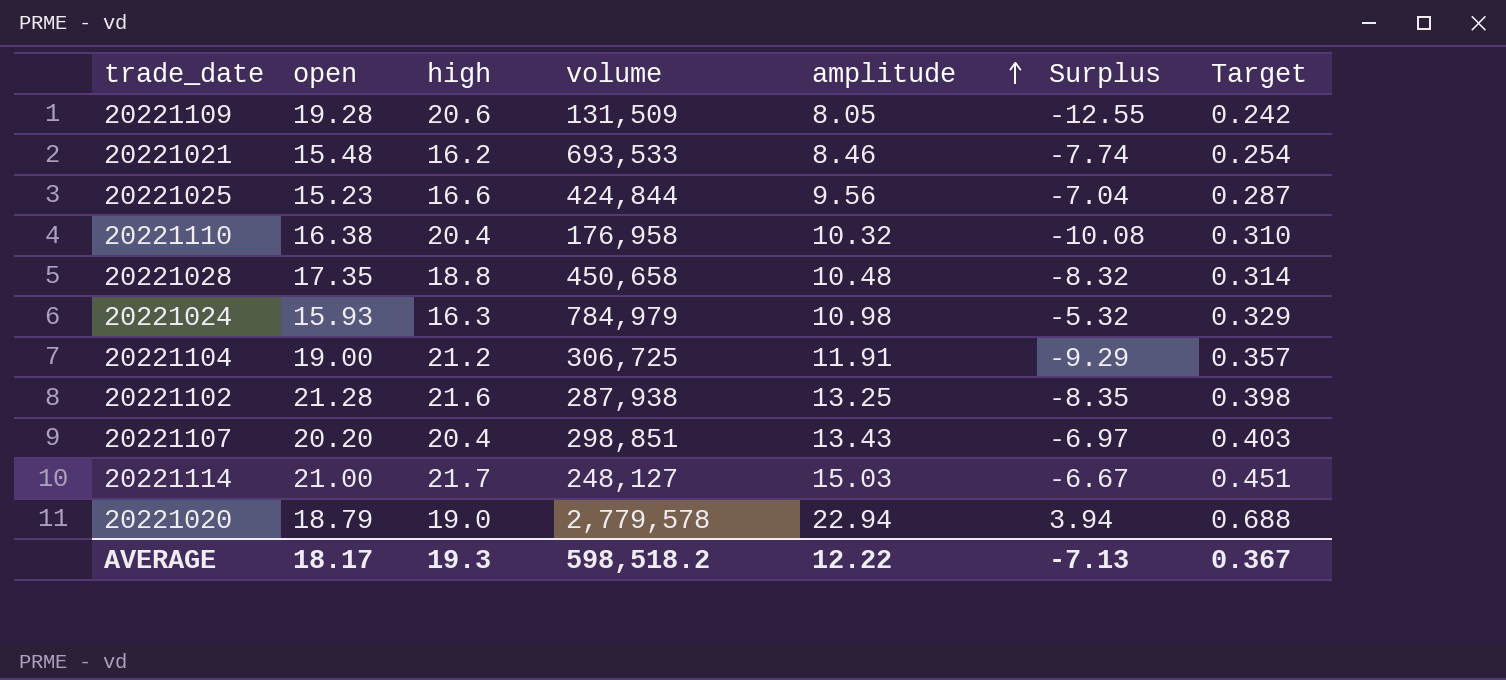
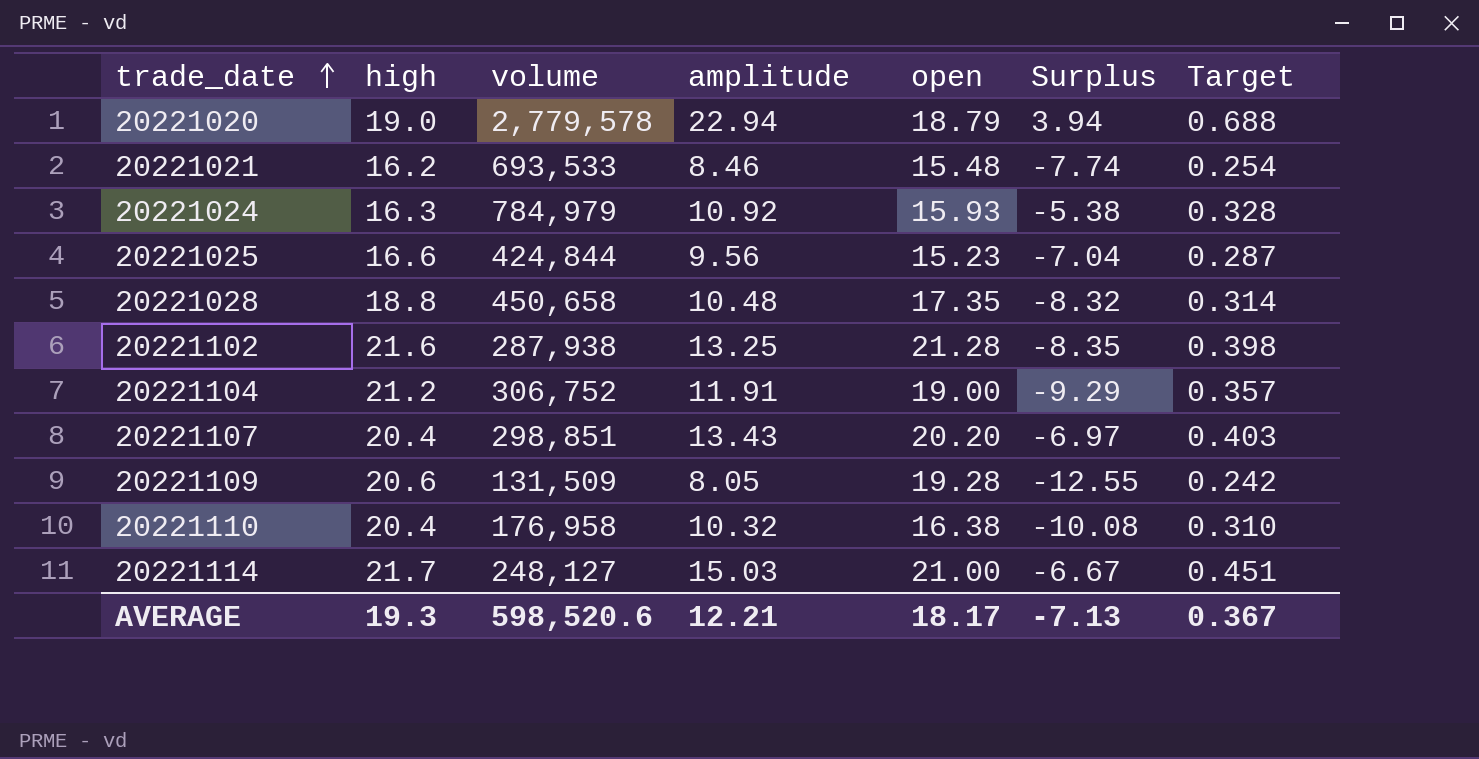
row order: amplitude ascending -> trade_date ascending
column open | position: 2 -> 5
20221024 | amplitude: 10.98 -> 10.92
20221024 | Surplus: -5.32 -> -5.38
20221024 | Target: 0.329 -> 0.328
20221104 | volume: 306,725 -> 306,752
AVERAGE | volume: 598,518.2 -> 598,520.6
AVERAGE | amplitude: 12.22 -> 12.21

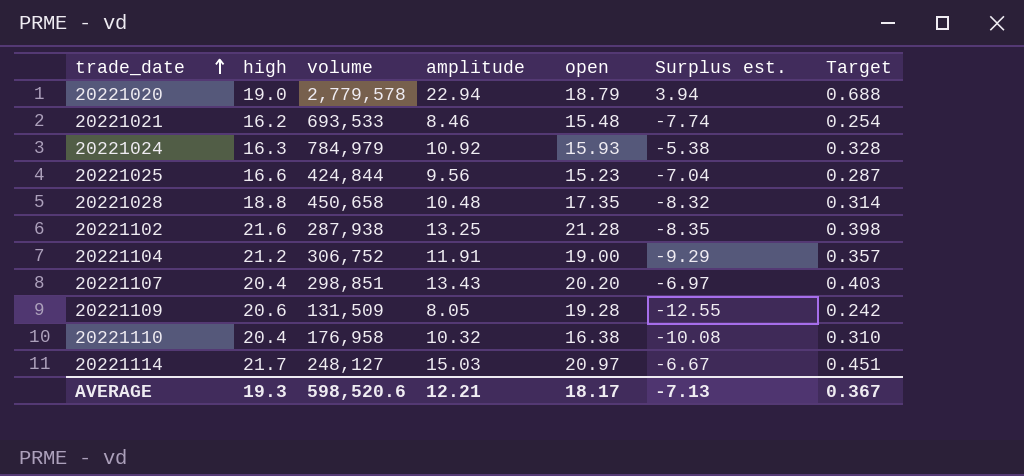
column name: Surplus -> Surplus est.
20221114 | open: 21.00 -> 20.97

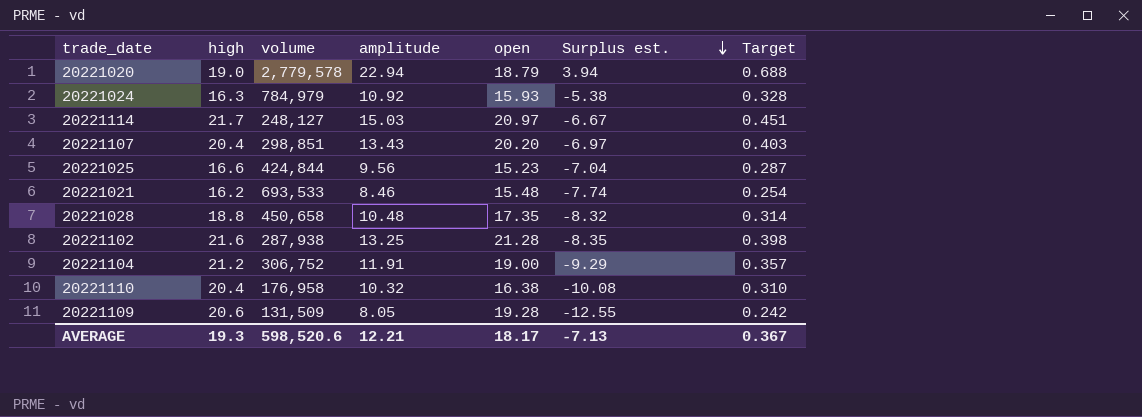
row order: trade_date ascending -> Surplus est. descending

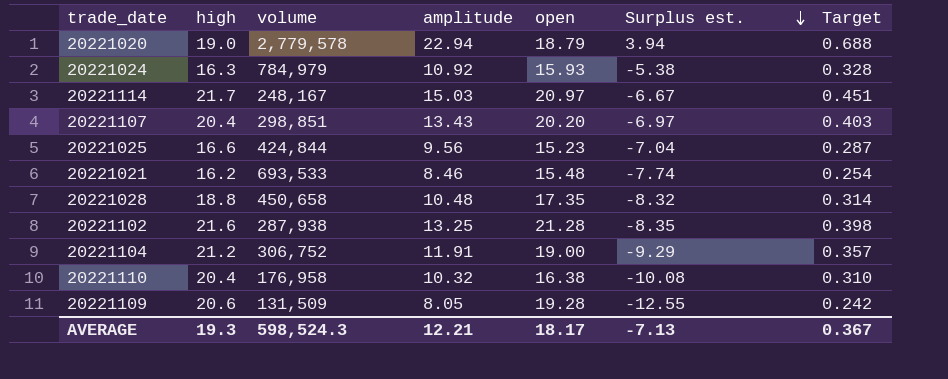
20221114 | volume: 248,127 -> 248,167
AVERAGE | volume: 598,520.6 -> 598,524.3

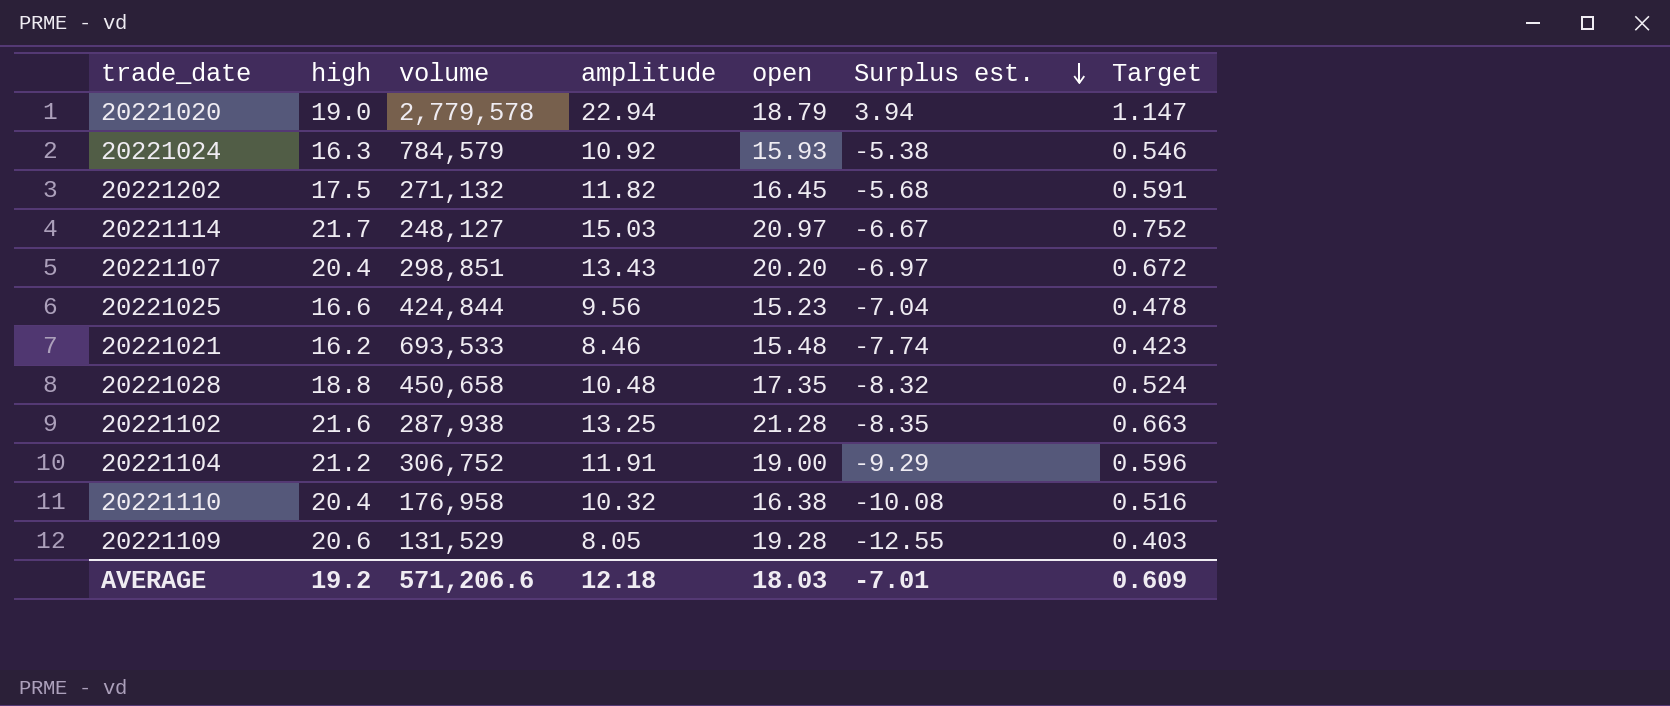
column Target | formula: [amplitude] * 0.03 -> [amplitude] * 0.05
20221024 | volume: 784,979 -> 784,579
row 20221202: none -> 17.5 | 271,132 | 11.82 | 16.45 | -5.68 | 0.591
20221114 | volume: 248,167 -> 248,127
20221109 | volume: 131,509 -> 131,529
AVERAGE | high: 19.3 -> 19.2
AVERAGE | volume: 598,524.3 -> 571,206.6
AVERAGE | amplitude: 12.21 -> 12.18
AVERAGE | open: 18.17 -> 18.03
AVERAGE | Surplus est.: -7.13 -> -7.01
AVERAGE | Target: 0.367 -> 0.609

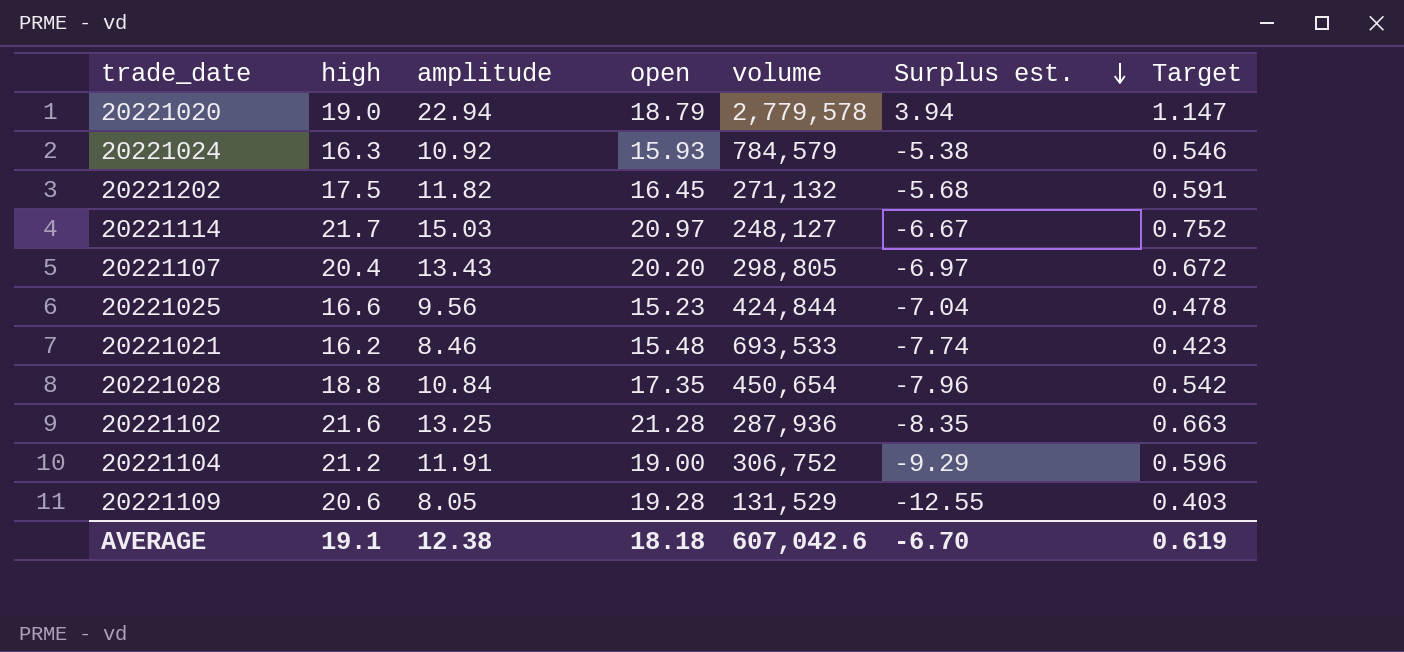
column volume | position: 3 -> 5
row 20221110: 20.4 | 176,958 | 10.32 | 16.38 | -10.08 | 0.516 -> none
20221107 | volume: 298,851 -> 298,805
20221028 | amplitude: 10.48 -> 10.84
20221028 | volume: 450,658 -> 450,654
20221028 | Surplus est.: -8.32 -> -7.96
20221028 | Target: 0.524 -> 0.542
20221102 | volume: 287,938 -> 287,936
AVERAGE | high: 19.2 -> 19.1
AVERAGE | amplitude: 12.18 -> 12.38
AVERAGE | open: 18.03 -> 18.18
AVERAGE | volume: 571,206.6 -> 607,042.6
AVERAGE | Surplus est.: -7.01 -> -6.70
AVERAGE | Target: 0.609 -> 0.619

